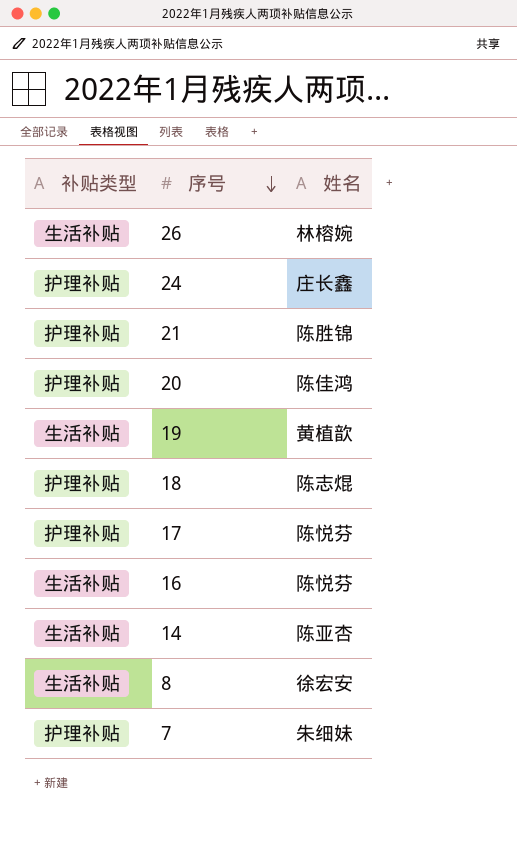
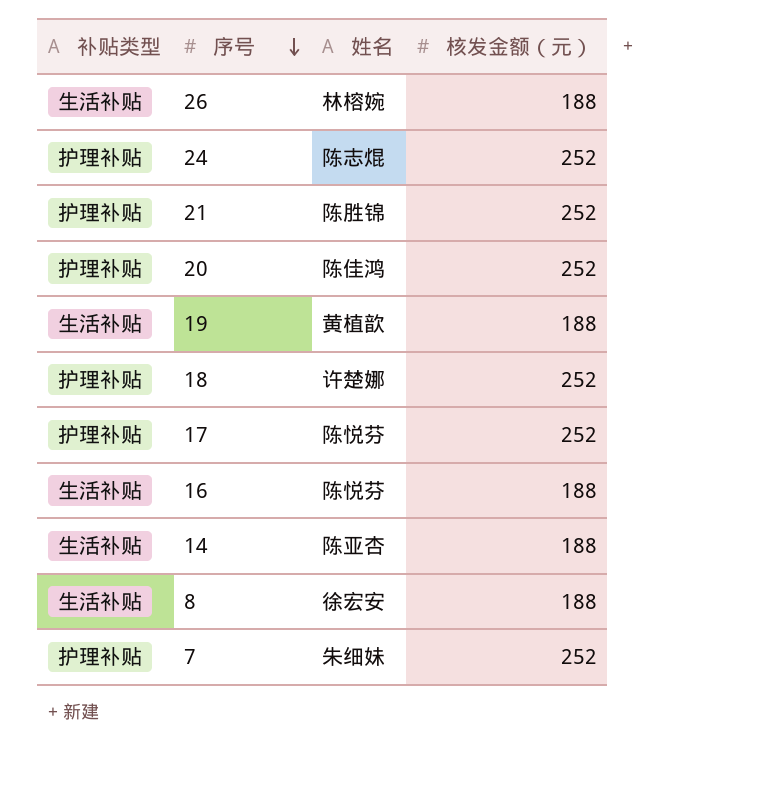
column 核发金额（元） | position: none -> 4
24 | 姓名: 庄长鑫 -> 陈志焜
18 | 姓名: 陈志焜 -> 许楚娜

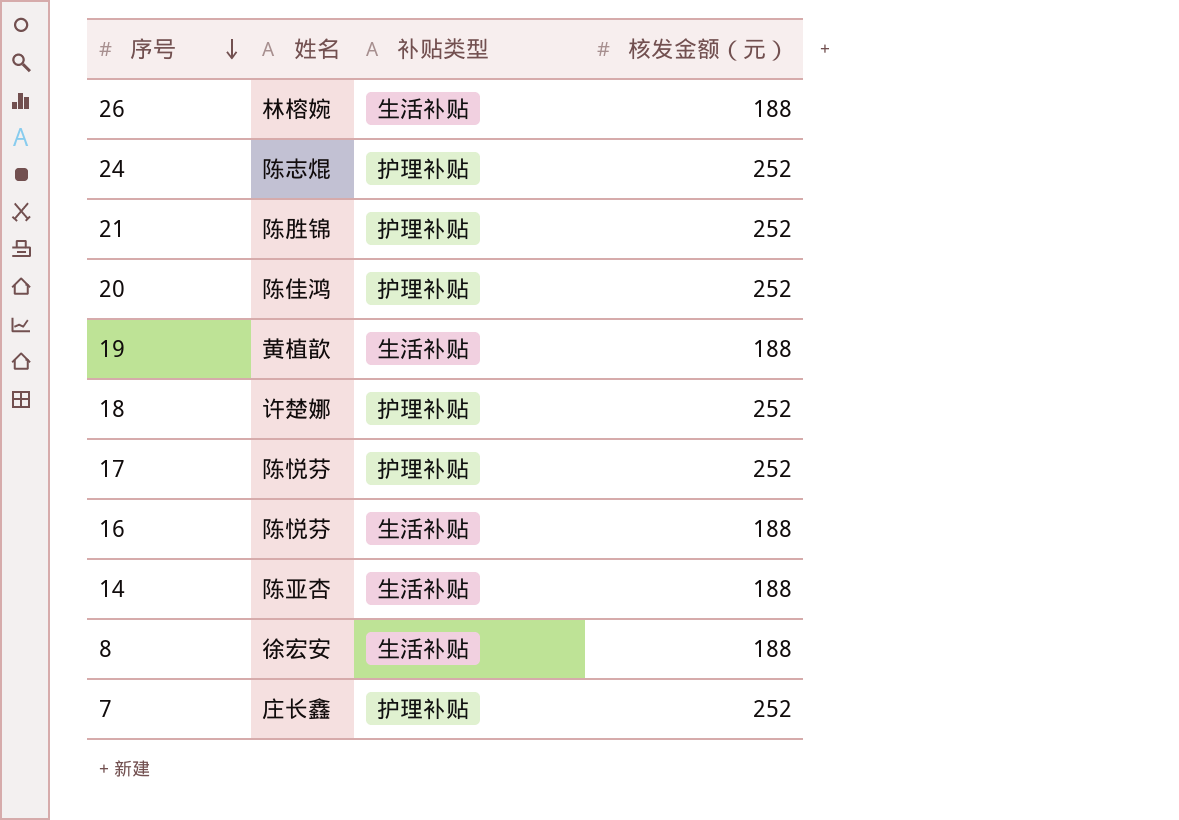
column 补贴类型 | position: 1 -> 3
7 | 姓名: 朱细妹 -> 庄长鑫

